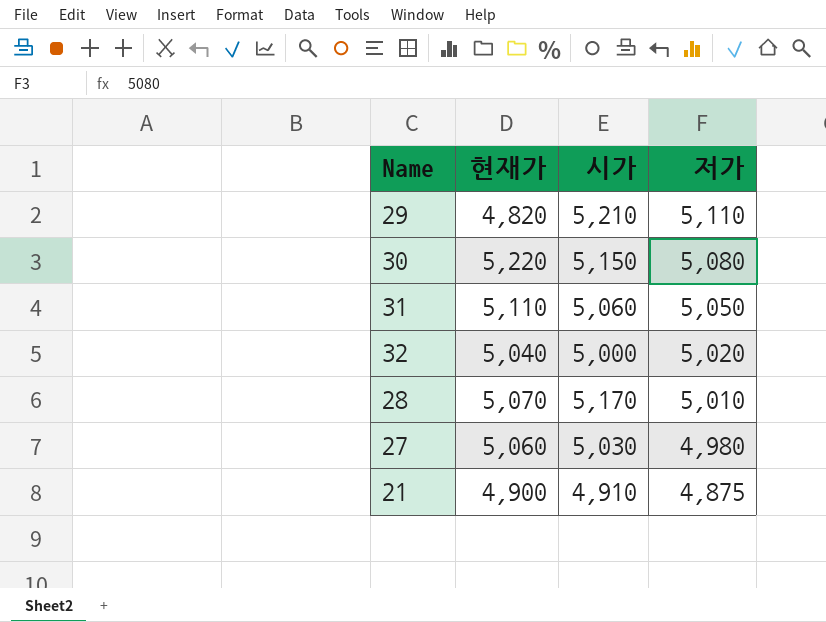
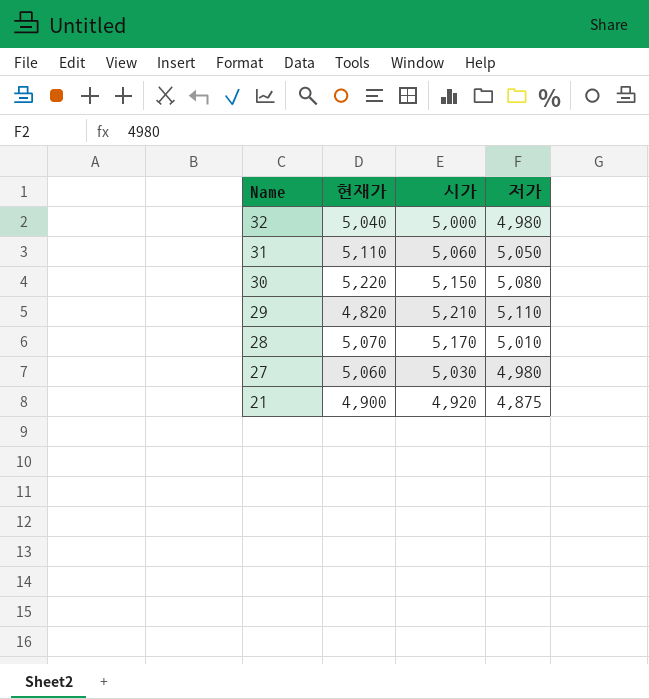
row order: 저가 descending -> Name descending
32 | 저가: 5,020 -> 4,980
21 | 시가: 4,910 -> 4,920

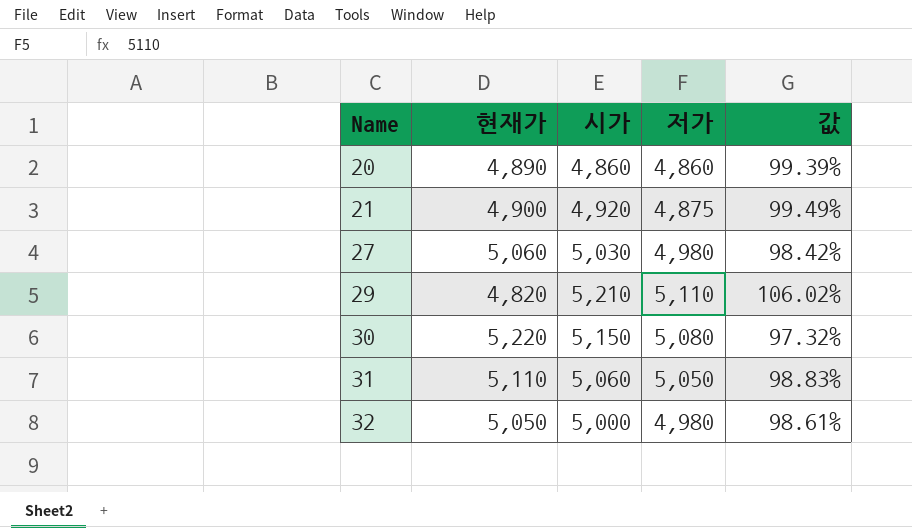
row order: Name descending -> Name ascending
column 값 | formula: none -> [저가] / [현재가]
row 28: 5,070 | 5,170 | 5,010 -> none
row 20: none -> 4,890 | 4,860 | 4,860 | 99.39%
32 | 현재가: 5,040 -> 5,050

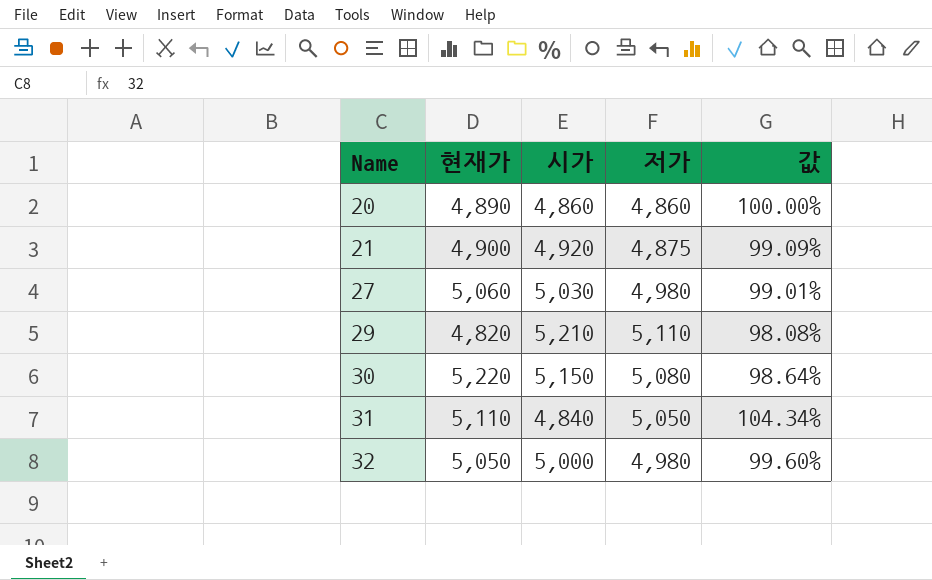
column 값 | formula: [저가] / [현재가] -> [저가] / [시가]
31 | 시가: 5,060 -> 4,840

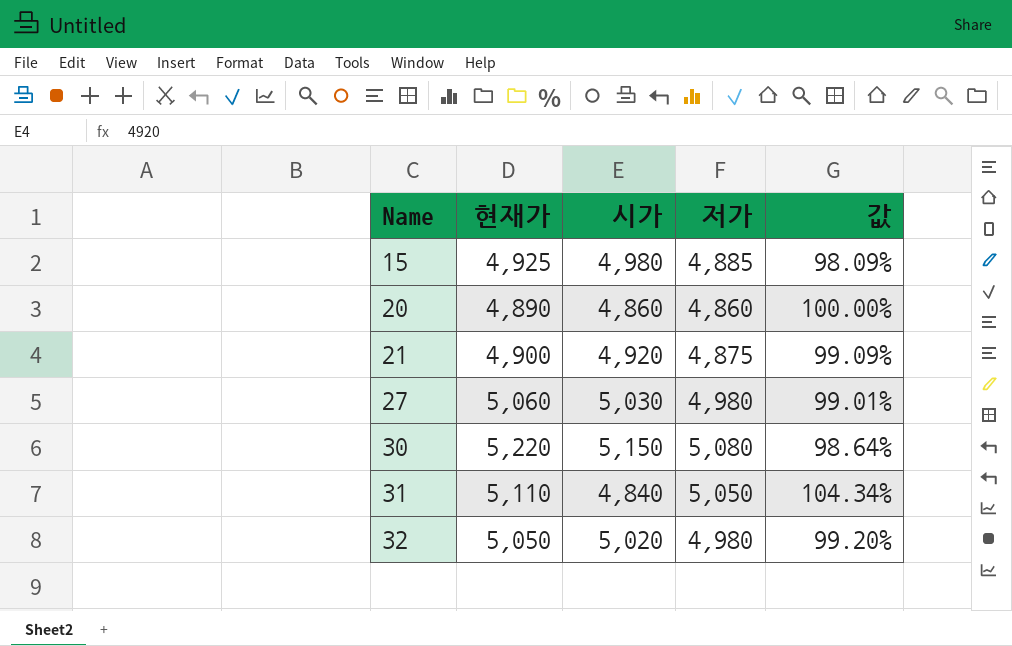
row 29: 4,820 | 5,210 | 5,110 | 98.08% -> none
row 15: none -> 4,925 | 4,980 | 4,885 | 98.09%
32 | 시가: 5,000 -> 5,020
32 | 값: 99.60% -> 99.20%

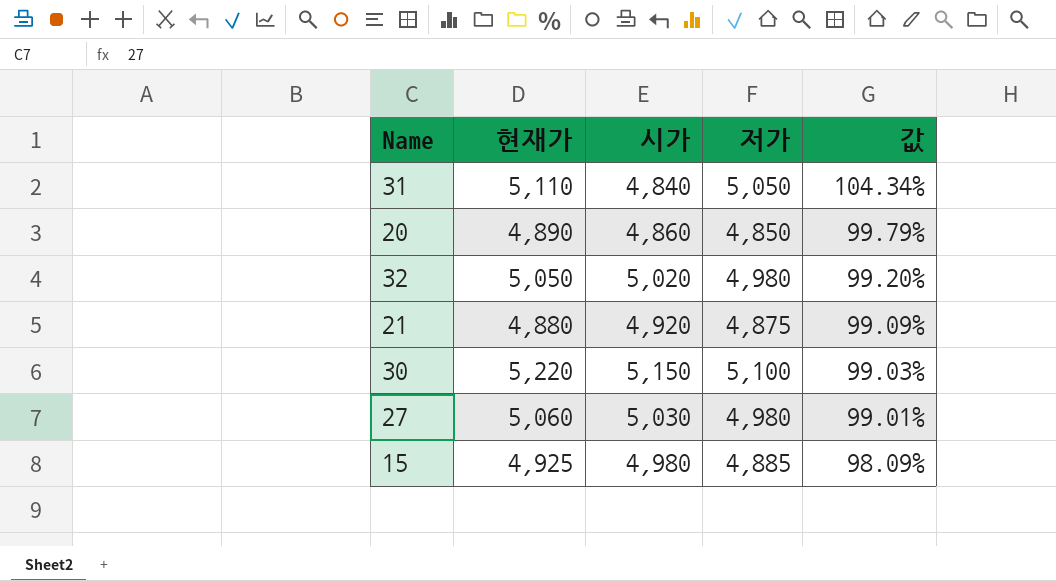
row order: Name ascending -> 값 descending
20 | 저가: 4,860 -> 4,850
20 | 값: 100.00% -> 99.79%
21 | 현재가: 4,900 -> 4,880
30 | 저가: 5,080 -> 5,100
30 | 값: 98.64% -> 99.03%

